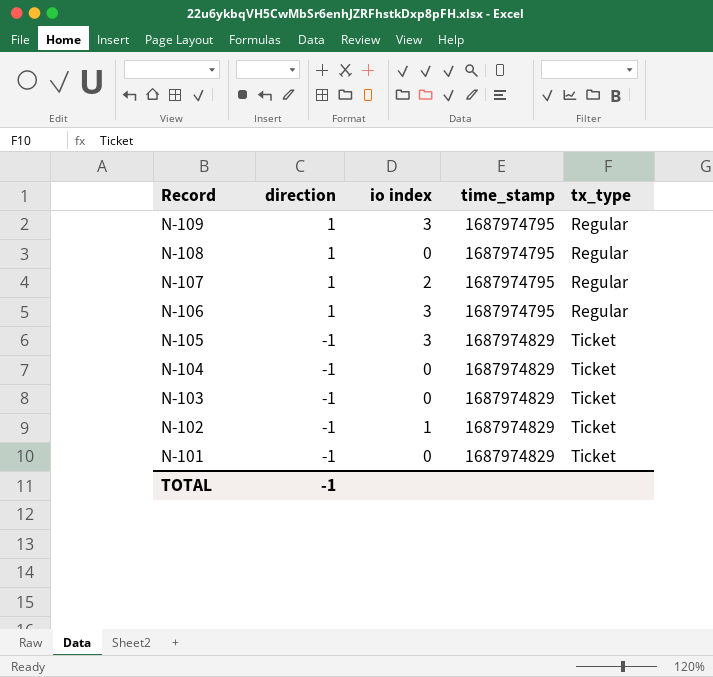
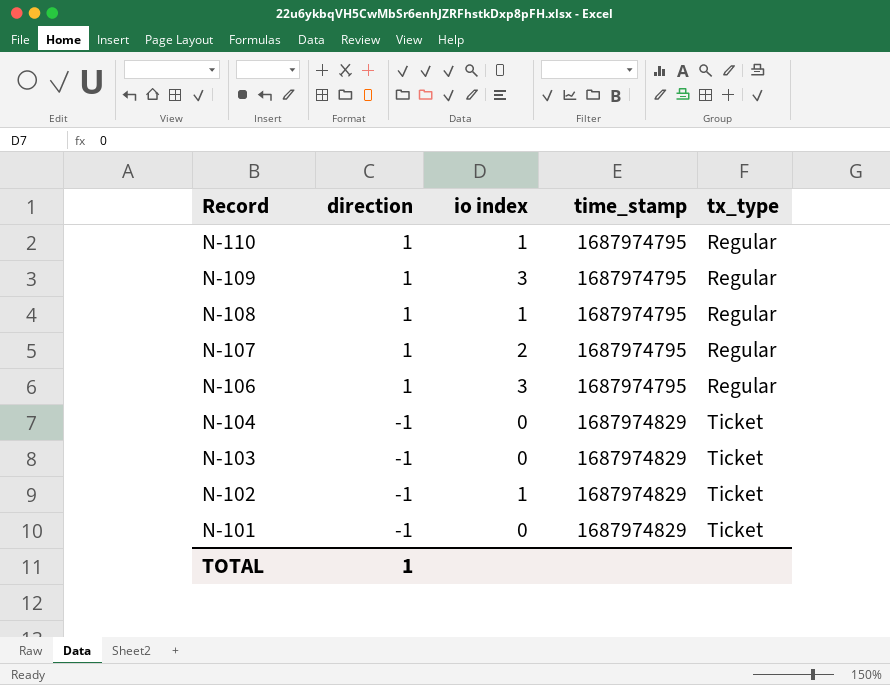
row N-105: -1 | 3 | 1687974829 | Ticket -> none
row N-110: none -> 1 | 1 | 1687974795 | Regular
N-108 | io index: 0 -> 1
TOTAL | direction: -1 -> 1

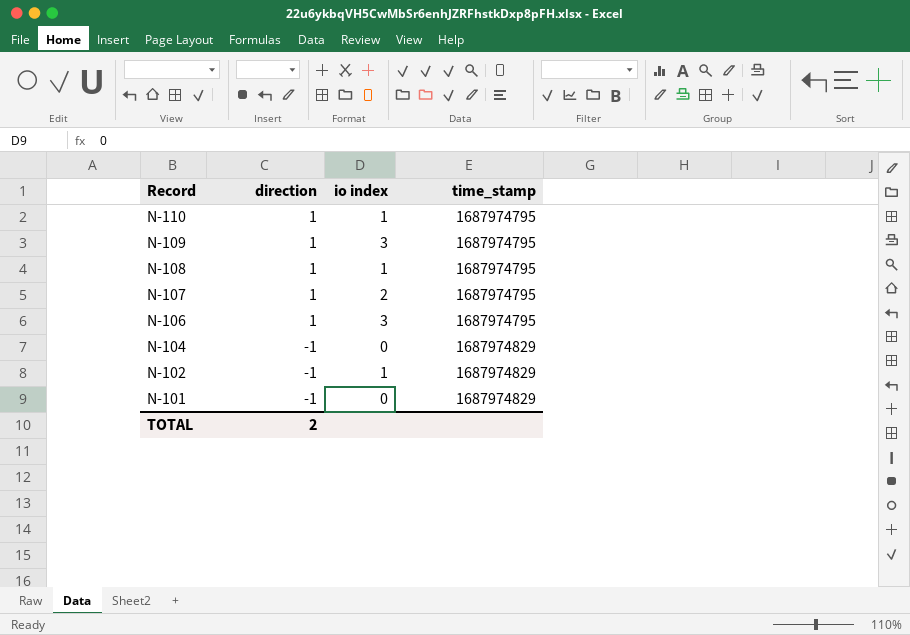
column tx_type | position: 5 -> none
row N-103: -1 | 0 | 1687974829 | Ticket -> none
TOTAL | direction: 1 -> 2

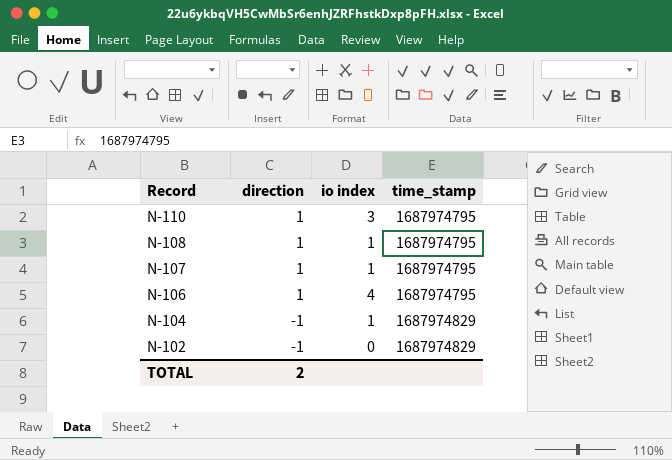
row N-109: 1 | 3 | 1687974795 -> none
row N-101: -1 | 0 | 1687974829 -> none
N-110 | io index: 1 -> 3
N-107 | io index: 2 -> 1
N-106 | io index: 3 -> 4
N-104 | io index: 0 -> 1
N-102 | io index: 1 -> 0

